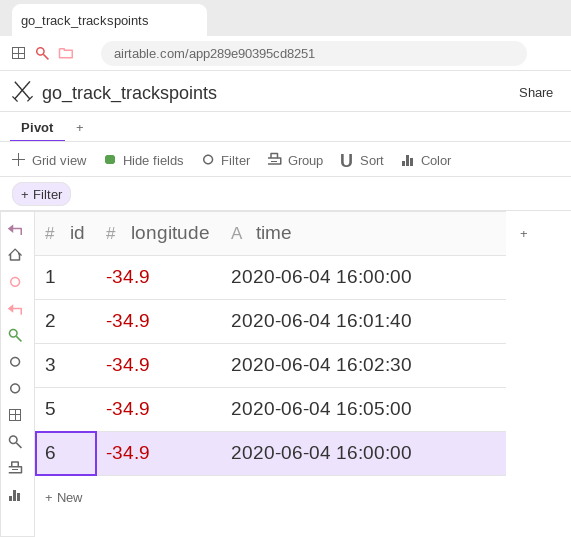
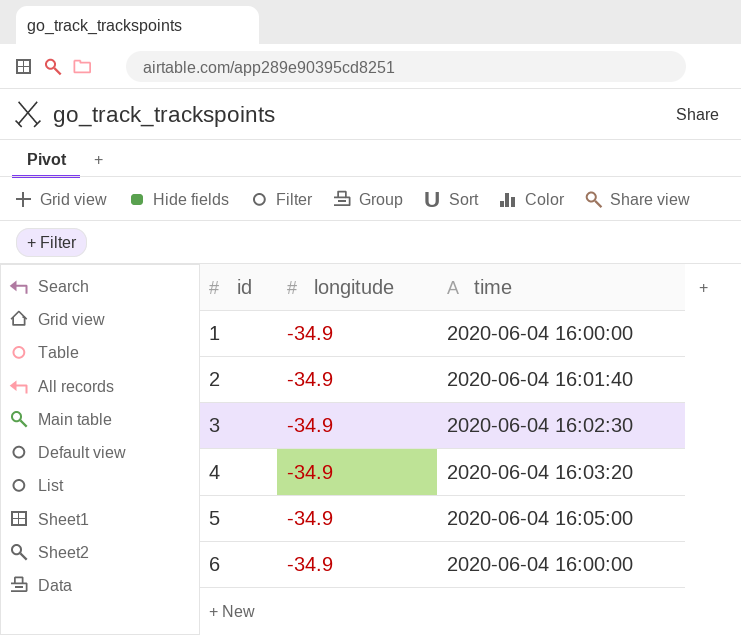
row 4: none -> -34.9 | 2020-06-04 16:03:20

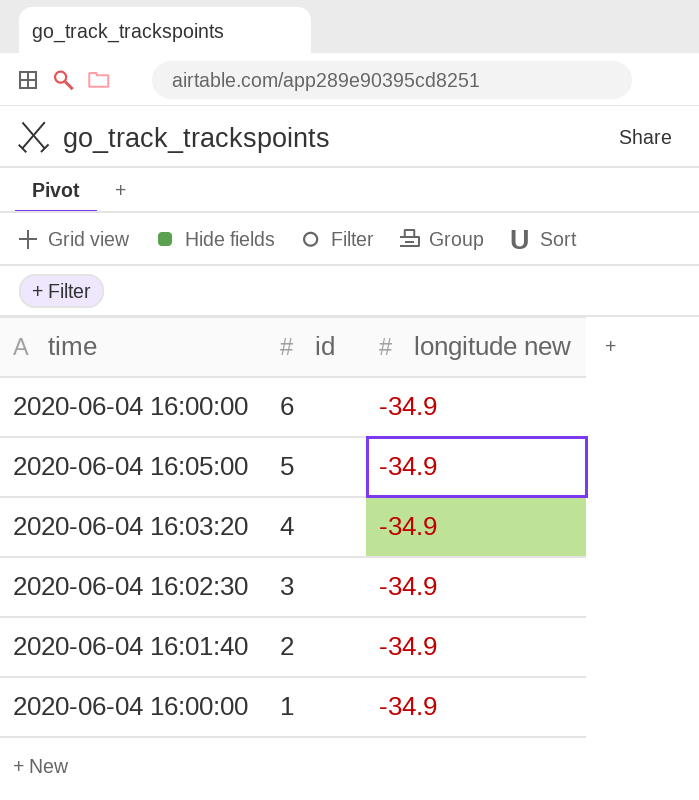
row order: id ascending -> id descending
column time | position: 3 -> 1
column name: longitude -> longitude new

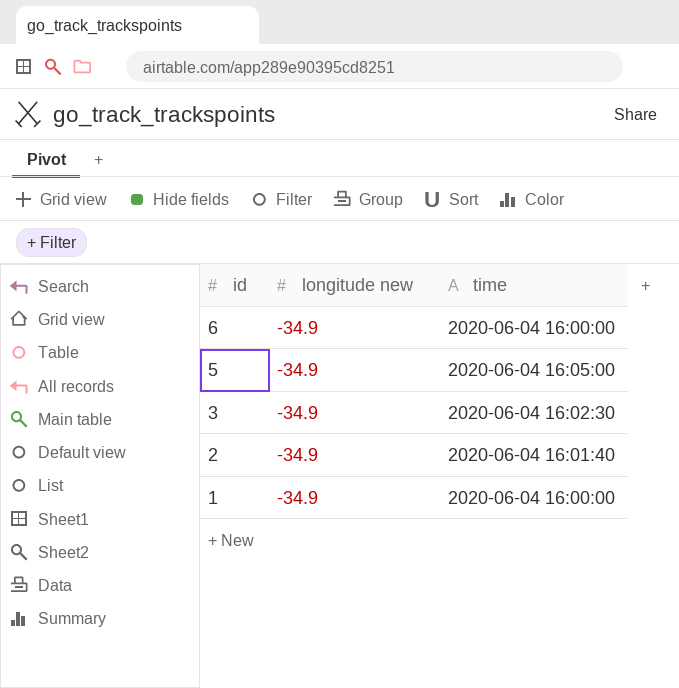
column time | position: 1 -> 3
row 4: 2020-06-04 16:03:20 | -34.9 -> none

